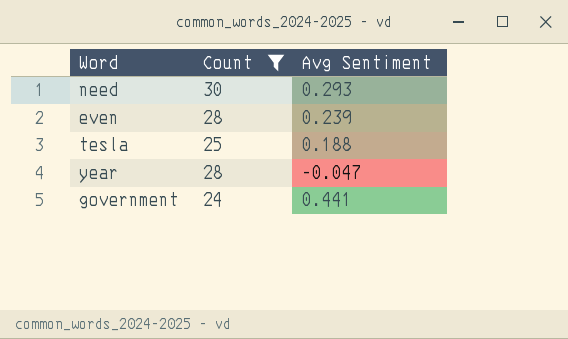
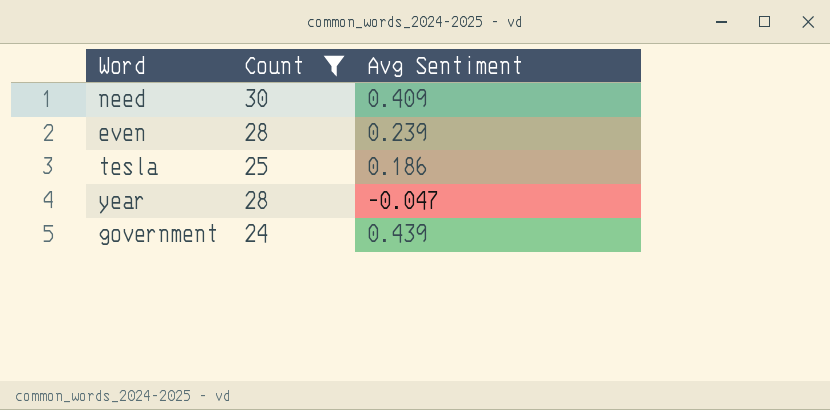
need | Avg Sentiment: 0.293 -> 0.409
tesla | Avg Sentiment: 0.188 -> 0.186
government | Avg Sentiment: 0.441 -> 0.439

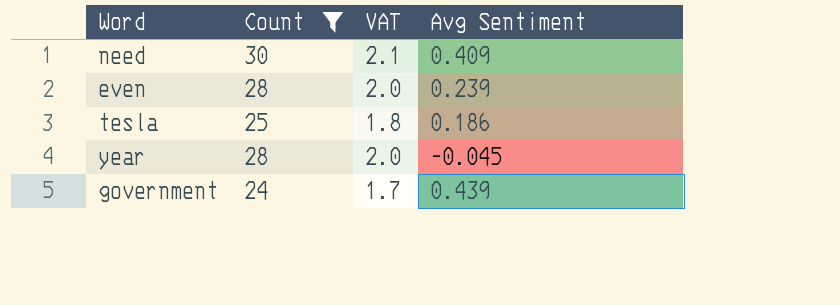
column VAT | formula: none -> [Count] * 0.07
year | Avg Sentiment: -0.047 -> -0.045

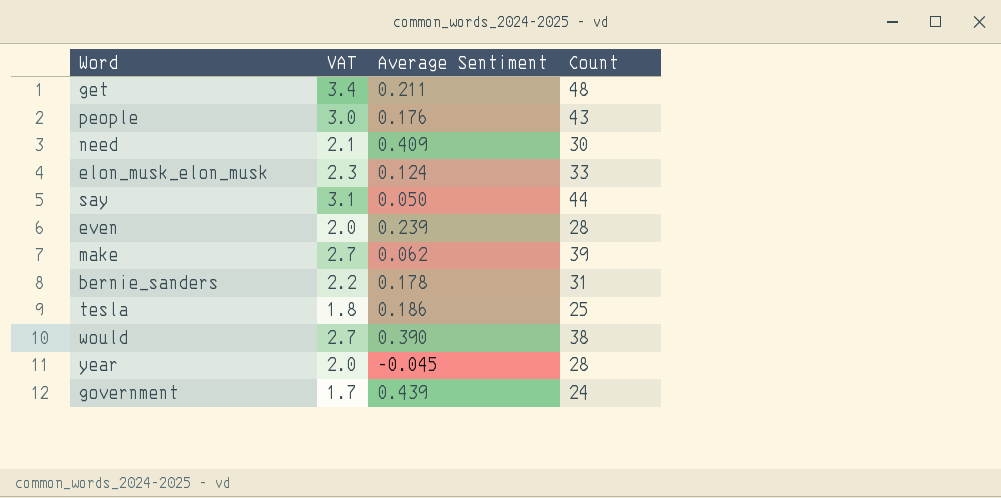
filter: Count <= 30 -> none
column name: Avg Sentiment -> Average Sentiment
column Count | position: 2 -> 4

